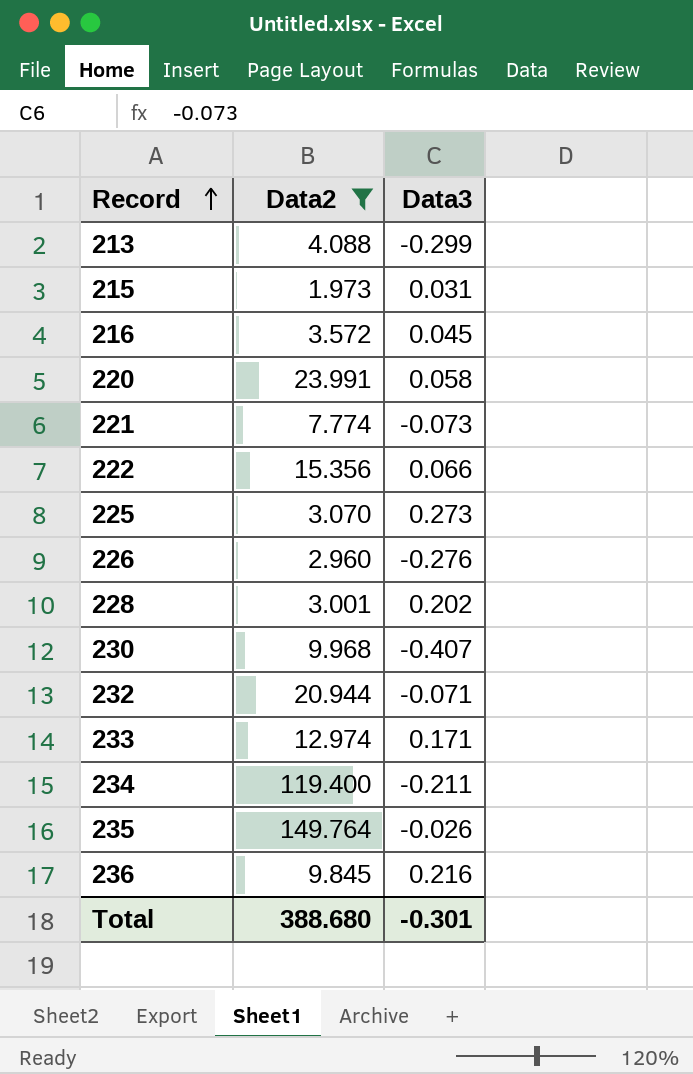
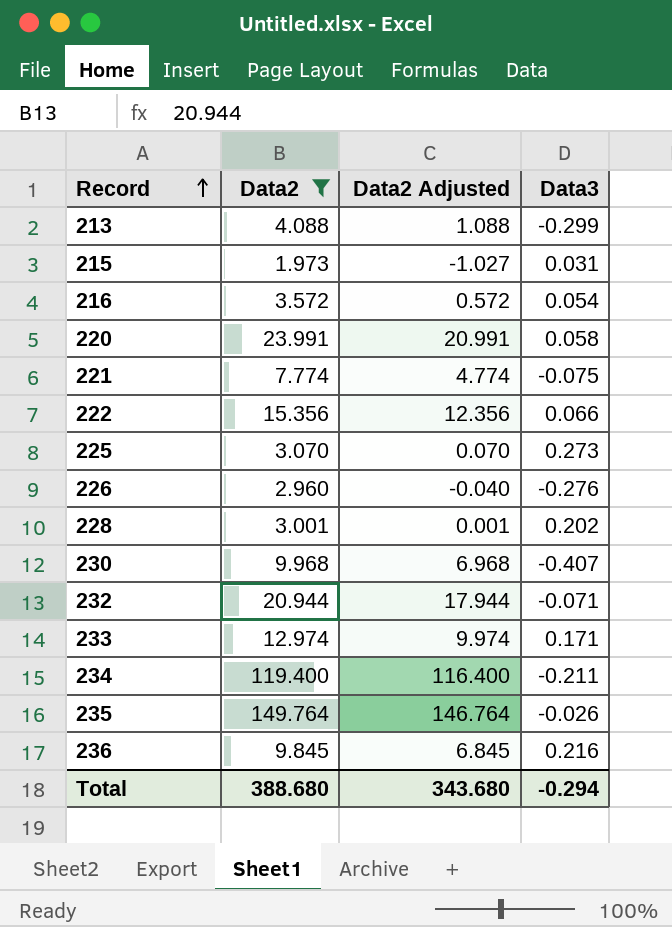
column Data2 Adjusted | formula: none -> [Data2] - 3
216 | Data3: 0.045 -> 0.054
221 | Data3: -0.073 -> -0.075
Total | Data3: -0.301 -> -0.294

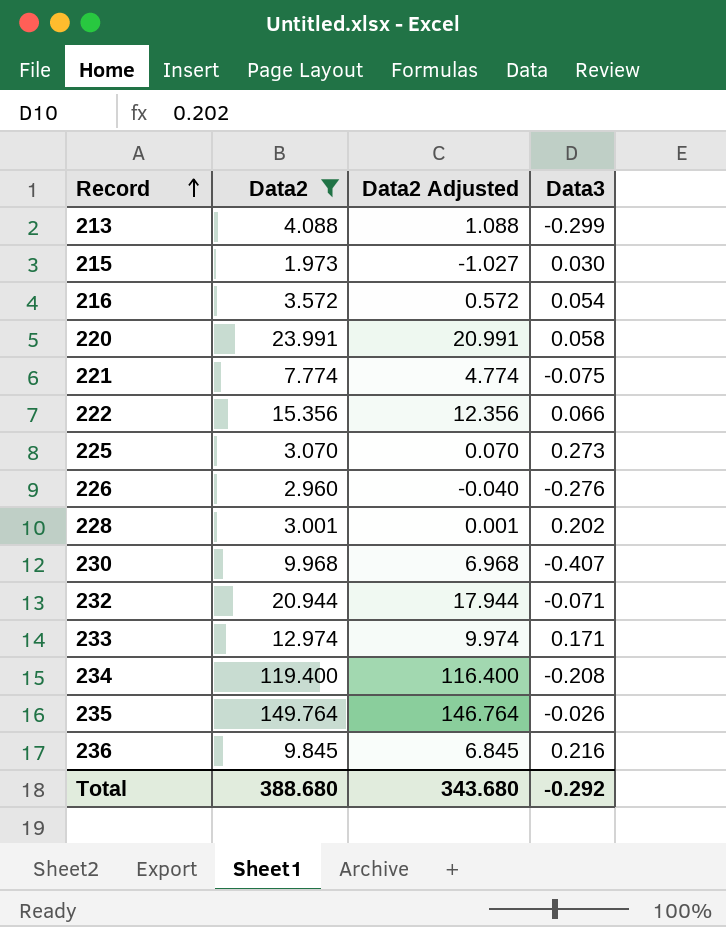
215 | Data3: 0.031 -> 0.030
234 | Data3: -0.211 -> -0.208
Total | Data3: -0.294 -> -0.292

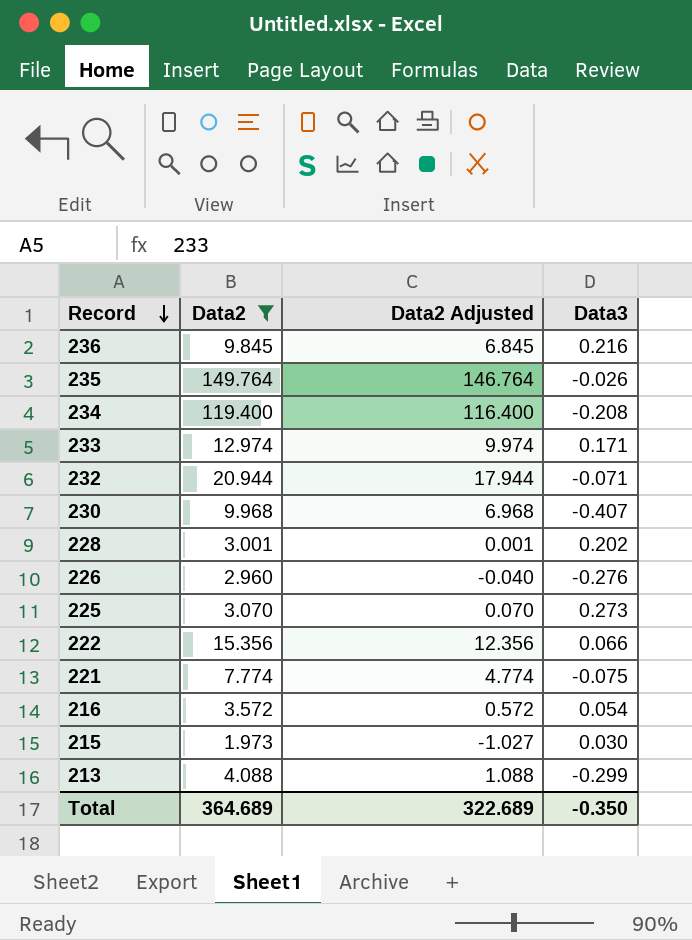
row order: Record ascending -> Record descending
row 220: 23.991 | 20.991 | 0.058 -> none
Total | Data2: 388.680 -> 364.689
Total | Data2 Adjusted: 343.680 -> 322.689
Total | Data3: -0.292 -> -0.350

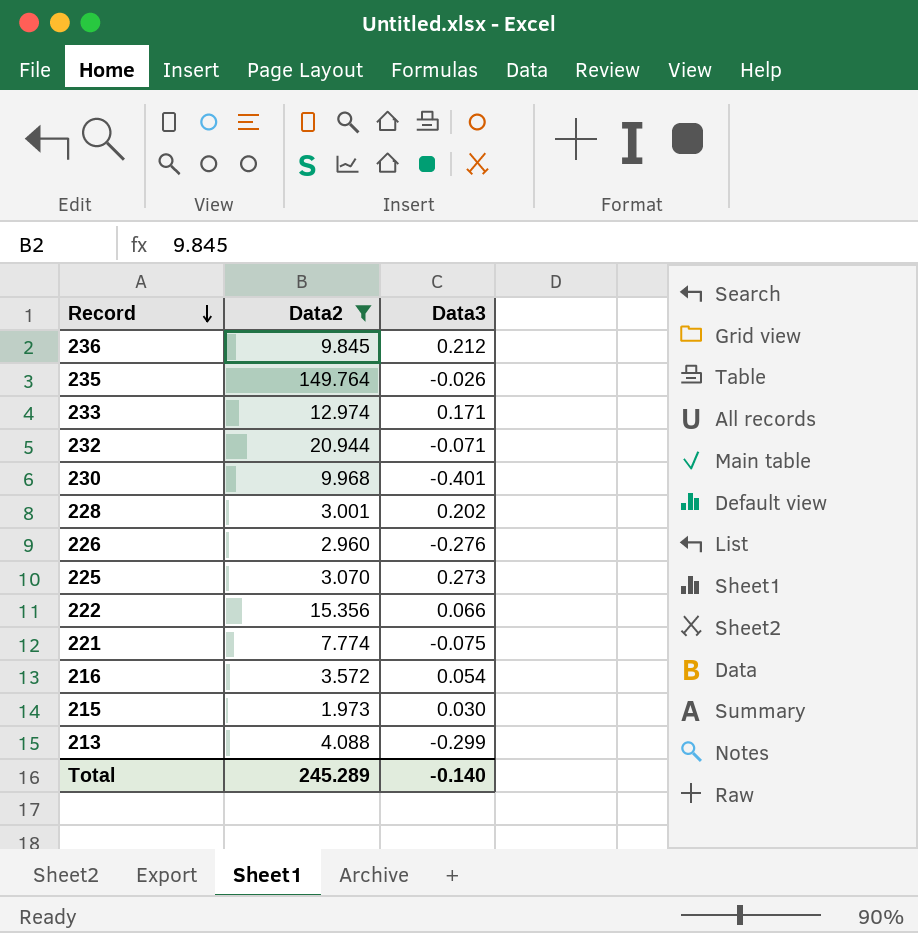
column Data2 Adjusted | formula: [Data2] - 3 -> none
row 234: 119.400 | 116.400 | -0.208 -> none
236 | Data3: 0.216 -> 0.212
230 | Data3: -0.407 -> -0.401
Total | Data2: 364.689 -> 245.289
Total | Data3: -0.350 -> -0.140

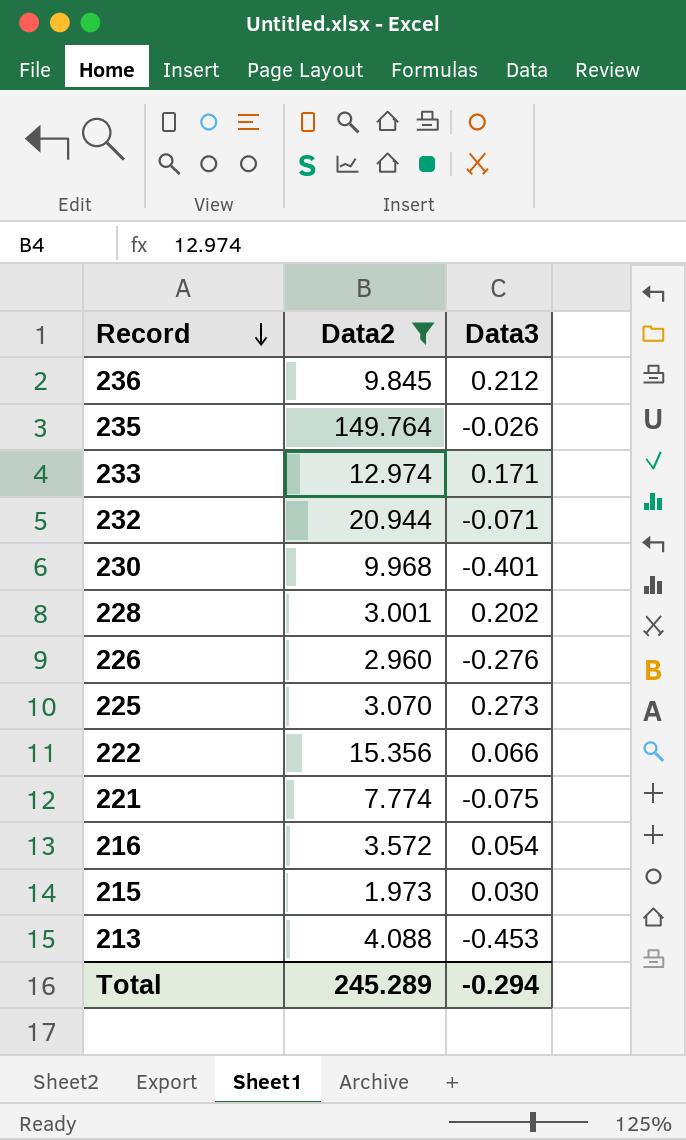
213 | Data3: -0.299 -> -0.453
Total | Data3: -0.140 -> -0.294

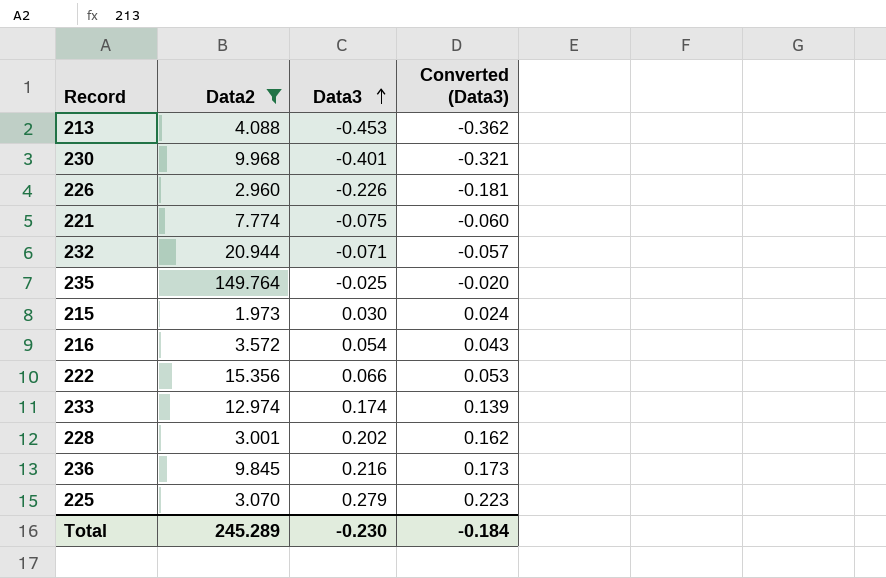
row order: Record descending -> Data3 ascending
column Converted (Data3) | formula: none -> [Data3] * 0.8
226 | Data3: -0.276 -> -0.226
235 | Data3: -0.026 -> -0.025
233 | Data3: 0.171 -> 0.174
236 | Data3: 0.212 -> 0.216
225 | Data3: 0.273 -> 0.279
Total | Data3: -0.294 -> -0.230

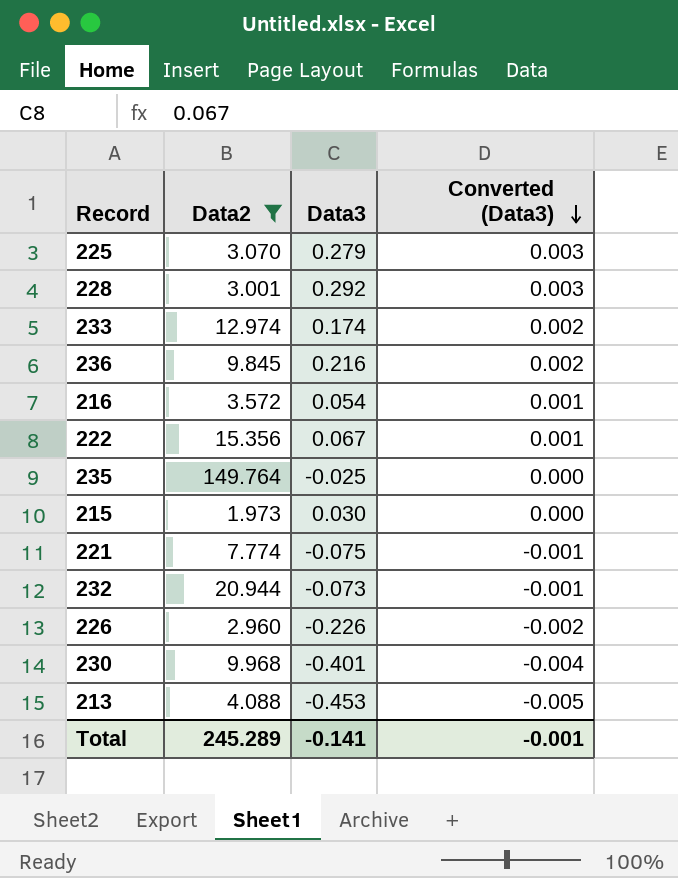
row order: Data3 ascending -> Converted (Data3) descending
column Converted (Data3) | formula: [Data3] * 0.8 -> [Data3] * 0.01
228 | Data3: 0.202 -> 0.292
222 | Data3: 0.066 -> 0.067
232 | Data3: -0.071 -> -0.073
Total | Data3: -0.230 -> -0.141
Total | Converted (Data3): -0.184 -> -0.001

